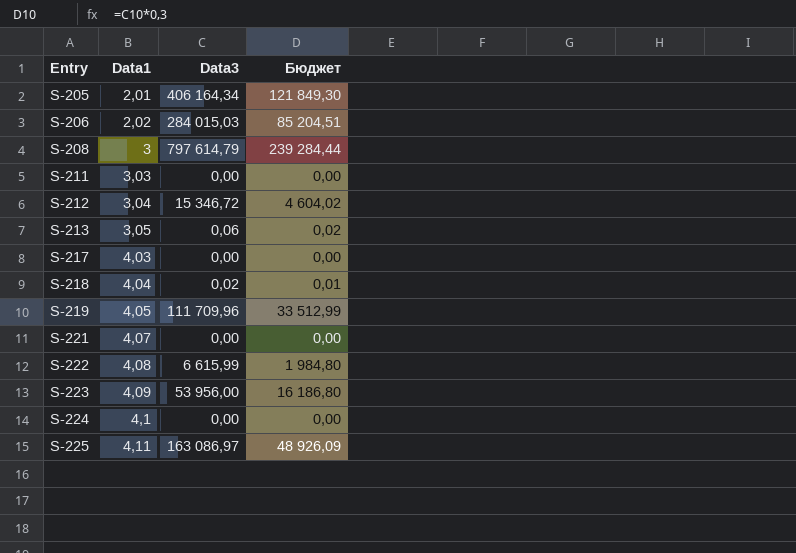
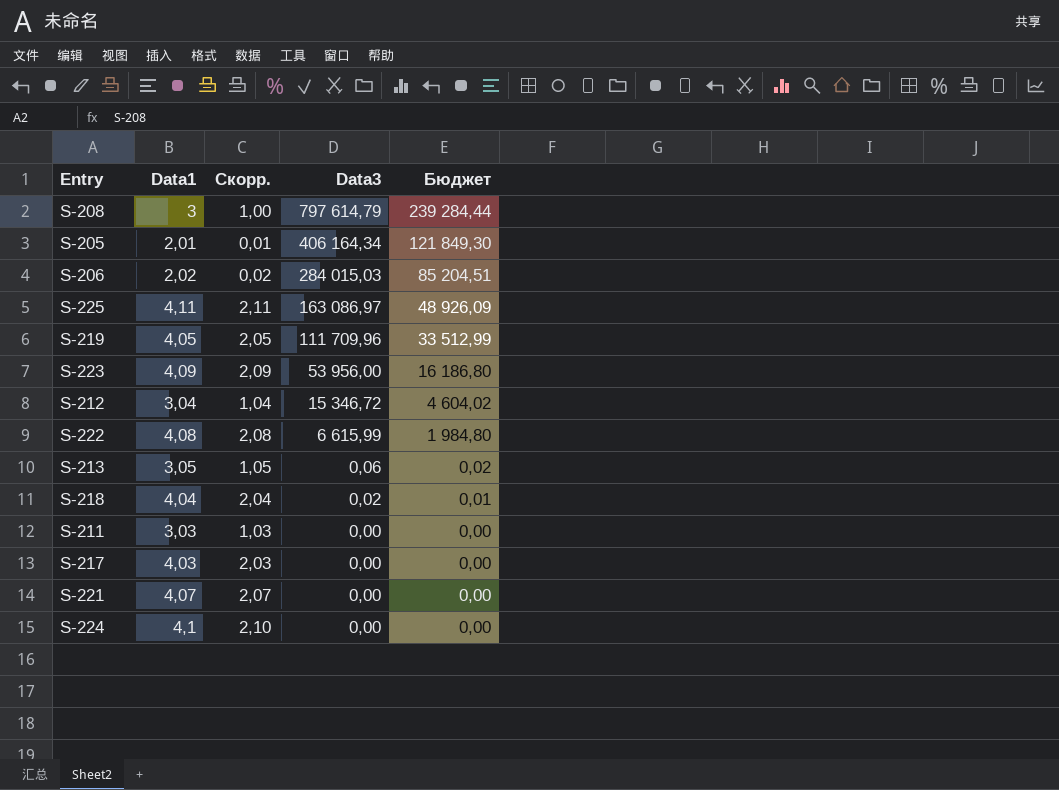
row order: Entry ascending -> Data3 descending
column Скорр. | formula: none -> [Data1] - 2

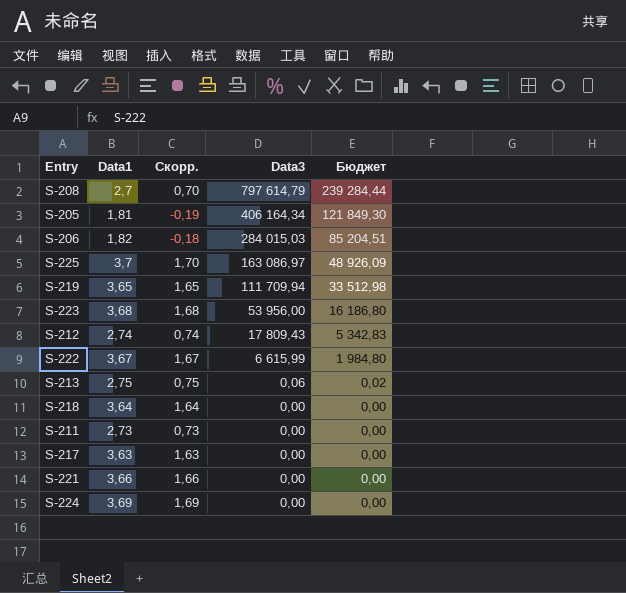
S-208 | Data1: 3 -> 2,7
S-208 | Скорр.: 1,00 -> 0,70
S-205 | Data1: 2,01 -> 1,81
S-205 | Скорр.: 0,01 -> -0,19
S-206 | Data1: 2,02 -> 1,82
S-206 | Скорр.: 0,02 -> -0,18
S-225 | Data1: 4,11 -> 3,7
S-225 | Скорр.: 2,11 -> 1,70
S-219 | Data1: 4,05 -> 3,65
S-219 | Скорр.: 2,05 -> 1,65
S-219 | Data3: 111 709,96 -> 111 709,94
S-219 | Бюджет: 33 512,99 -> 33 512,98
S-223 | Data1: 4,09 -> 3,68
S-223 | Скорр.: 2,09 -> 1,68
S-212 | Data1: 3,04 -> 2,74
S-212 | Скорр.: 1,04 -> 0,74
S-212 | Data3: 15 346,72 -> 17 809,43
S-212 | Бюджет: 4 604,02 -> 5 342,83
S-222 | Data1: 4,08 -> 3,67
S-222 | Скорр.: 2,08 -> 1,67
S-213 | Data1: 3,05 -> 2,75
S-213 | Скорр.: 1,05 -> 0,75
S-218 | Data1: 4,04 -> 3,64
S-218 | Скорр.: 2,04 -> 1,64
S-218 | Data3: 0,02 -> 0,00
S-218 | Бюджет: 0,01 -> 0,00
S-211 | Data1: 3,03 -> 2,73
S-211 | Скорр.: 1,03 -> 0,73
S-217 | Data1: 4,03 -> 3,63
S-217 | Скорр.: 2,03 -> 1,63
S-221 | Data1: 4,07 -> 3,66
S-221 | Скорр.: 2,07 -> 1,66
S-224 | Data1: 4,1 -> 3,69
S-224 | Скорр.: 2,10 -> 1,69

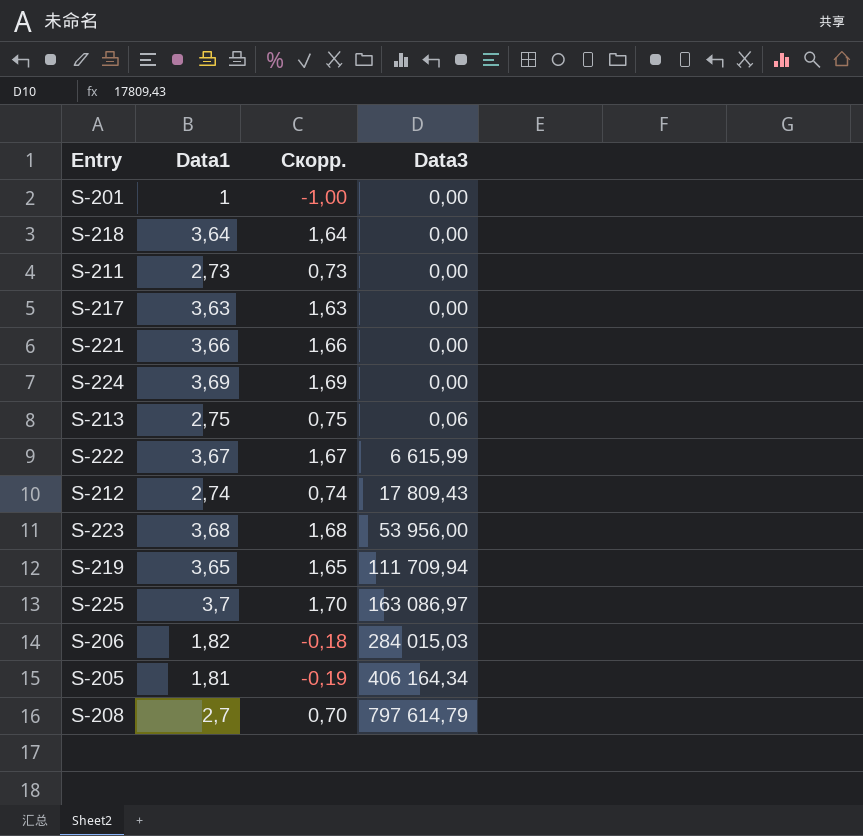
row order: Data3 descending -> Data3 ascending
column Бюджет | formula: [Data3] * 0,3 -> none
row S-201: none -> 1 | -1,00 | 0,00

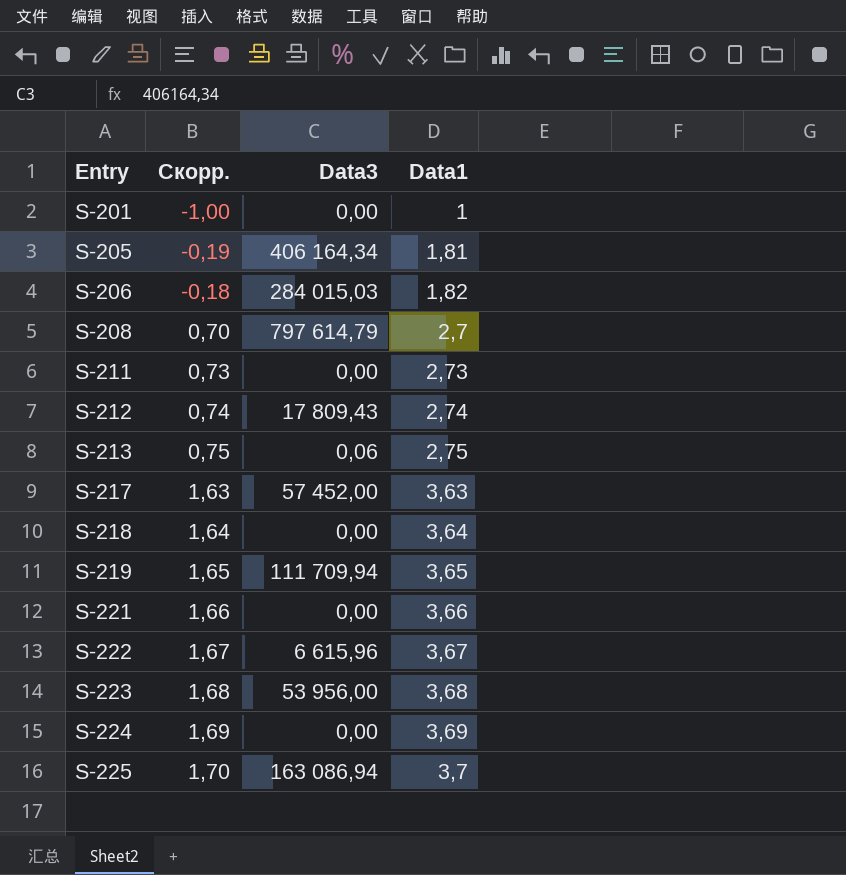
row order: Data3 ascending -> Entry ascending
column Data1 | position: 2 -> 4
S-217 | Data3: 0,00 -> 57 452,00
S-222 | Data3: 6 615,99 -> 6 615,96
S-225 | Data3: 163 086,97 -> 163 086,94

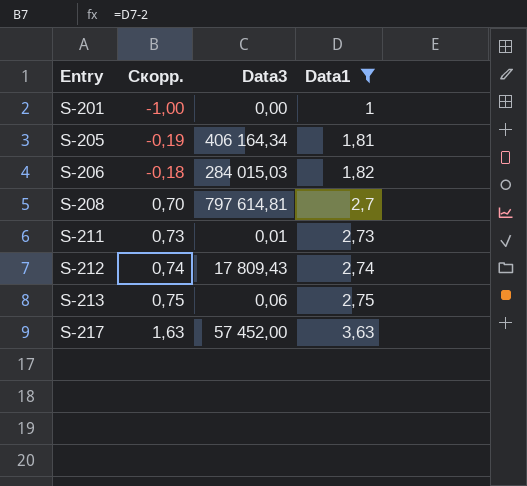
filter: none -> Data1 <= 3,63
S-208 | Data3: 797 614,79 -> 797 614,81
S-211 | Data3: 0,00 -> 0,01

